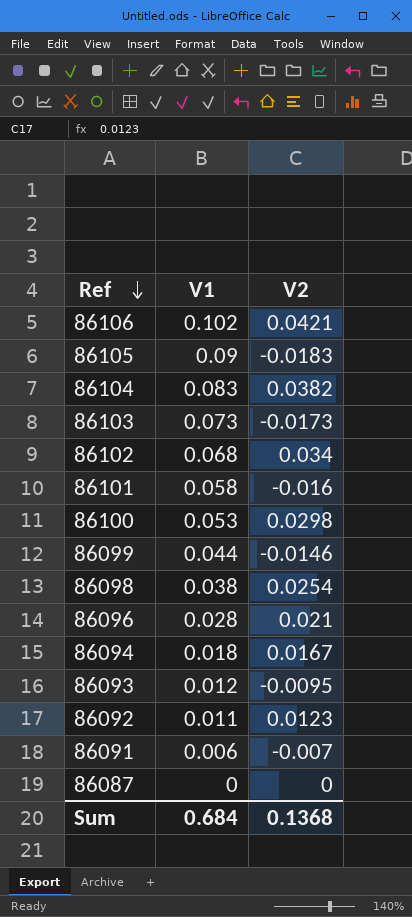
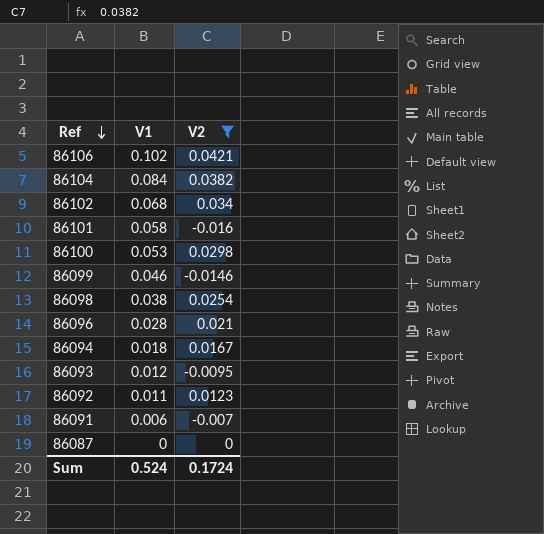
filter: none -> V2 >= -0.016
86104 | V1: 0.083 -> 0.084
86099 | V1: 0.044 -> 0.046
Sum | V1: 0.684 -> 0.524
Sum | V2: 0.1368 -> 0.1724

